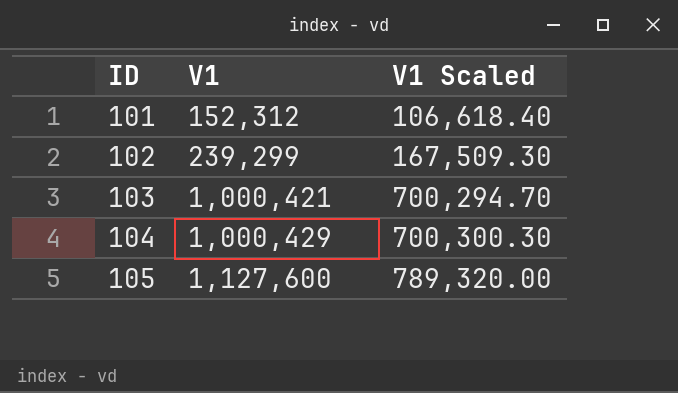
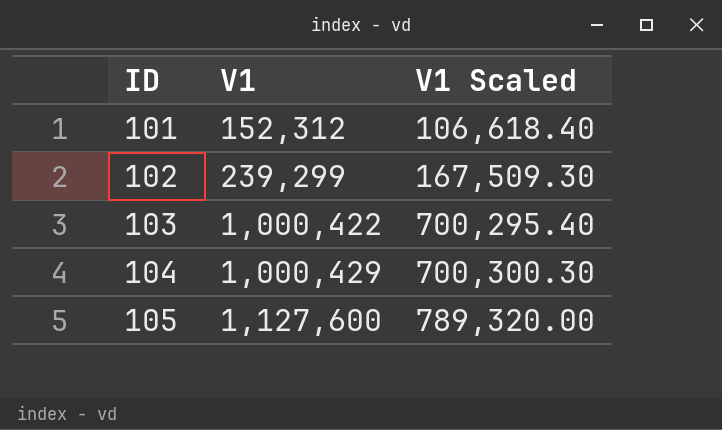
103 | V1: 1,000,421 -> 1,000,422
103 | V1 Scaled: 700,294.70 -> 700,295.40

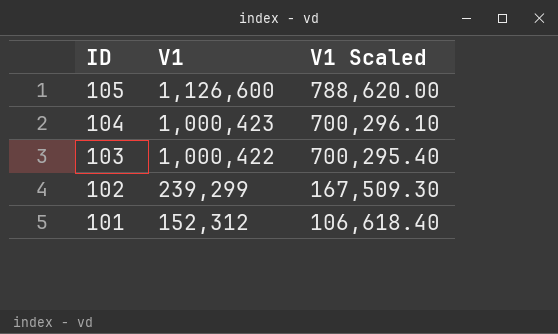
row order: ID ascending -> ID descending
105 | V1: 1,127,600 -> 1,126,600
105 | V1 Scaled: 789,320.00 -> 788,620.00
104 | V1: 1,000,429 -> 1,000,423
104 | V1 Scaled: 700,300.30 -> 700,296.10

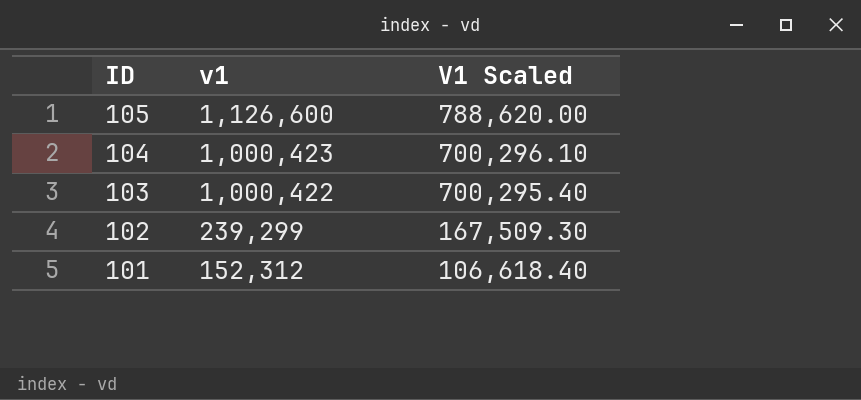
column name: V1 -> v1

